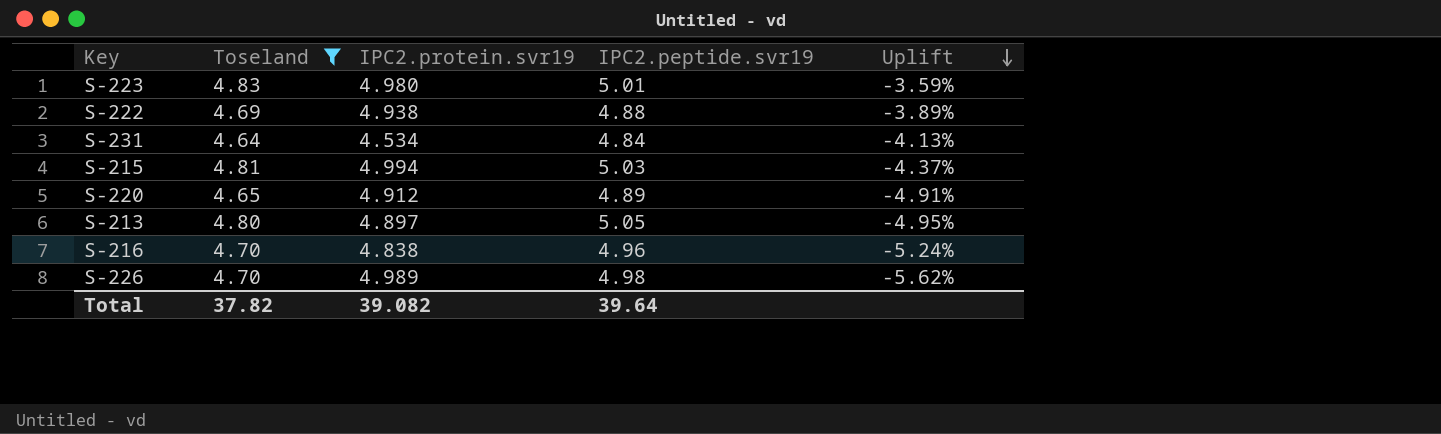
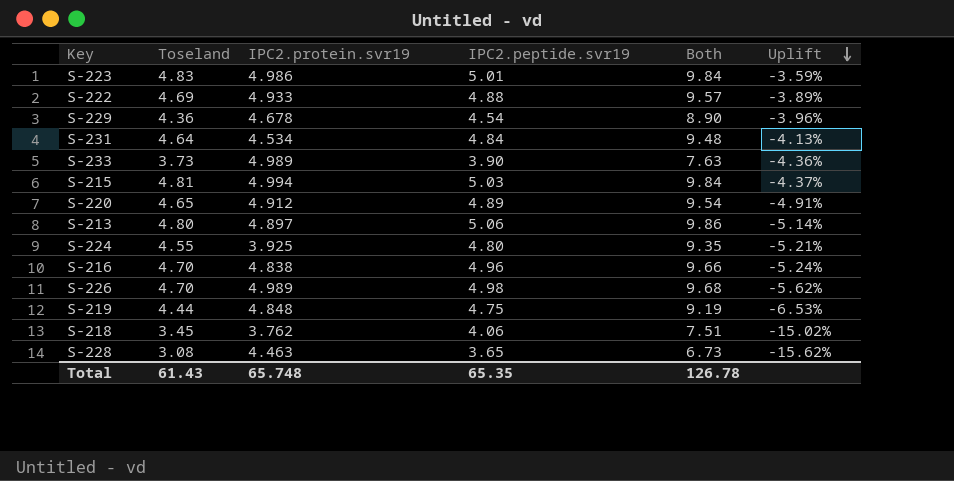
filter: Toseland >= 4.64 -> none
column Both | formula: none -> [Toseland] + [IPC2.peptide.svr19]
S-223 | IPC2.protein.svr19: 4.980 -> 4.986
S-222 | IPC2.protein.svr19: 4.938 -> 4.933
S-213 | IPC2.peptide.svr19: 5.05 -> 5.06
S-213 | Uplift: -4.95% -> -5.14%
Total | Toseland: 37.82 -> 61.43
Total | IPC2.protein.svr19: 39.082 -> 65.748
Total | IPC2.peptide.svr19: 39.64 -> 65.35

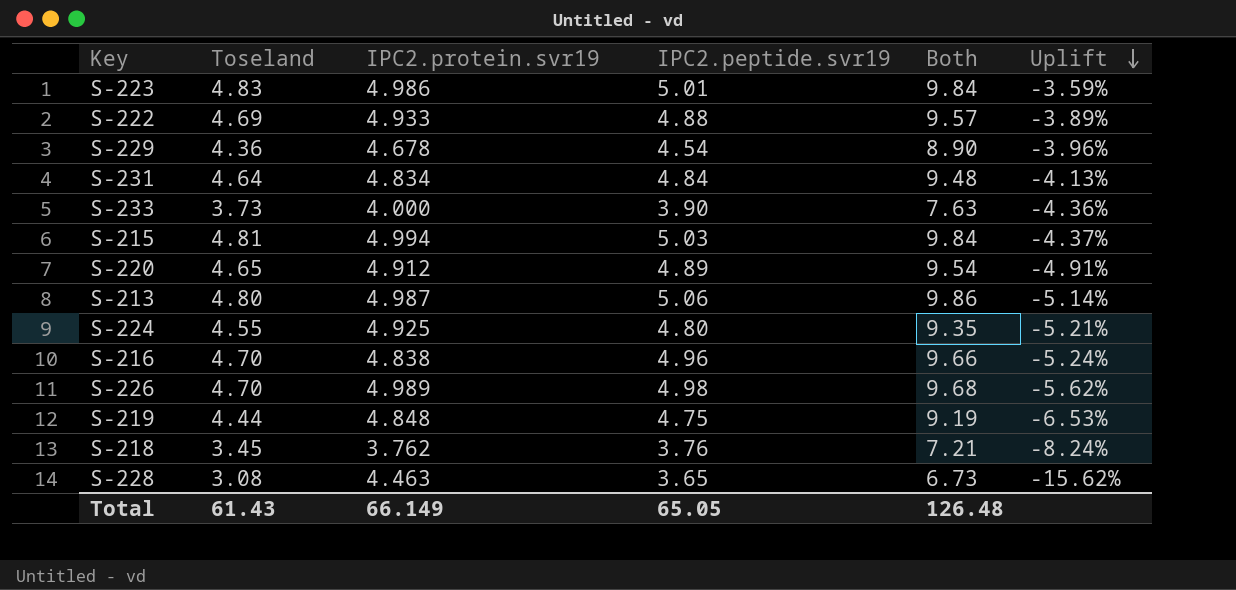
S-231 | IPC2.protein.svr19: 4.534 -> 4.834
S-233 | IPC2.protein.svr19: 4.989 -> 4.000
S-213 | IPC2.protein.svr19: 4.897 -> 4.987
S-224 | IPC2.protein.svr19: 3.925 -> 4.925
S-218 | IPC2.peptide.svr19: 4.06 -> 3.76
S-218 | Both: 7.51 -> 7.21
S-218 | Uplift: -15.02% -> -8.24%
Total | IPC2.protein.svr19: 65.748 -> 66.149
Total | IPC2.peptide.svr19: 65.35 -> 65.05
Total | Both: 126.78 -> 126.48

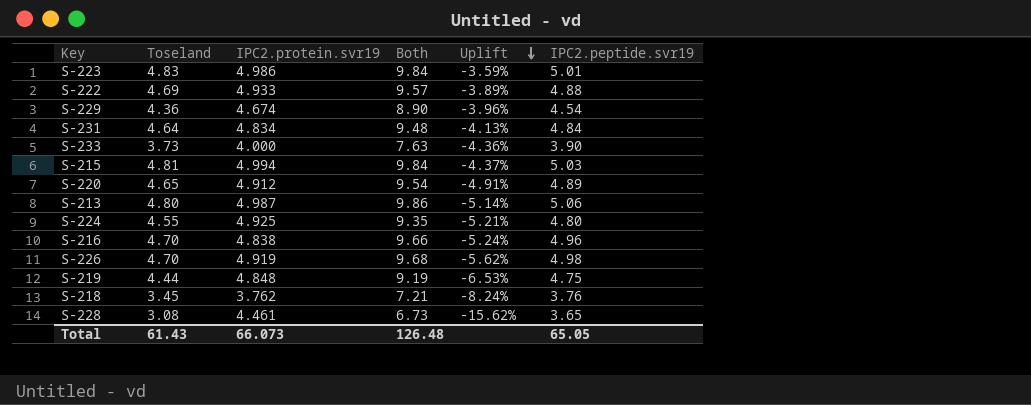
column IPC2.peptide.svr19 | position: 4 -> 6
S-229 | IPC2.protein.svr19: 4.678 -> 4.674
S-226 | IPC2.protein.svr19: 4.989 -> 4.919
S-228 | IPC2.protein.svr19: 4.463 -> 4.461
Total | IPC2.protein.svr19: 66.149 -> 66.073

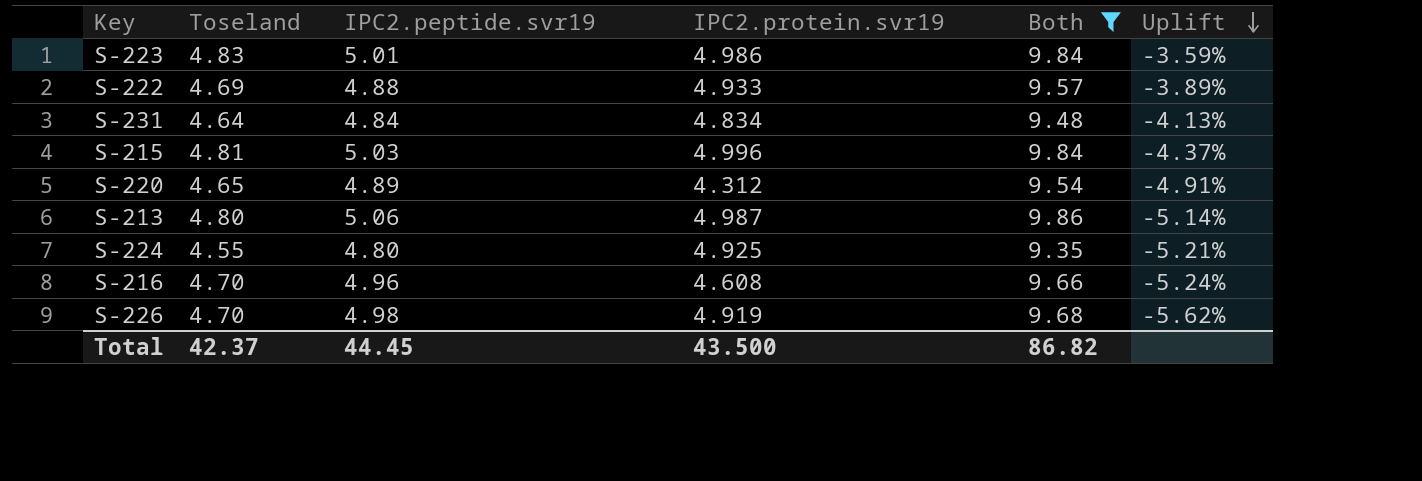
filter: none -> Both >= 9.35
column IPC2.peptide.svr19 | position: 6 -> 3
S-215 | IPC2.protein.svr19: 4.994 -> 4.996
S-220 | IPC2.protein.svr19: 4.912 -> 4.312
S-216 | IPC2.protein.svr19: 4.838 -> 4.608
Total | Toseland: 61.43 -> 42.37
Total | IPC2.peptide.svr19: 65.05 -> 44.45
Total | IPC2.protein.svr19: 66.073 -> 43.500
Total | Both: 126.48 -> 86.82

